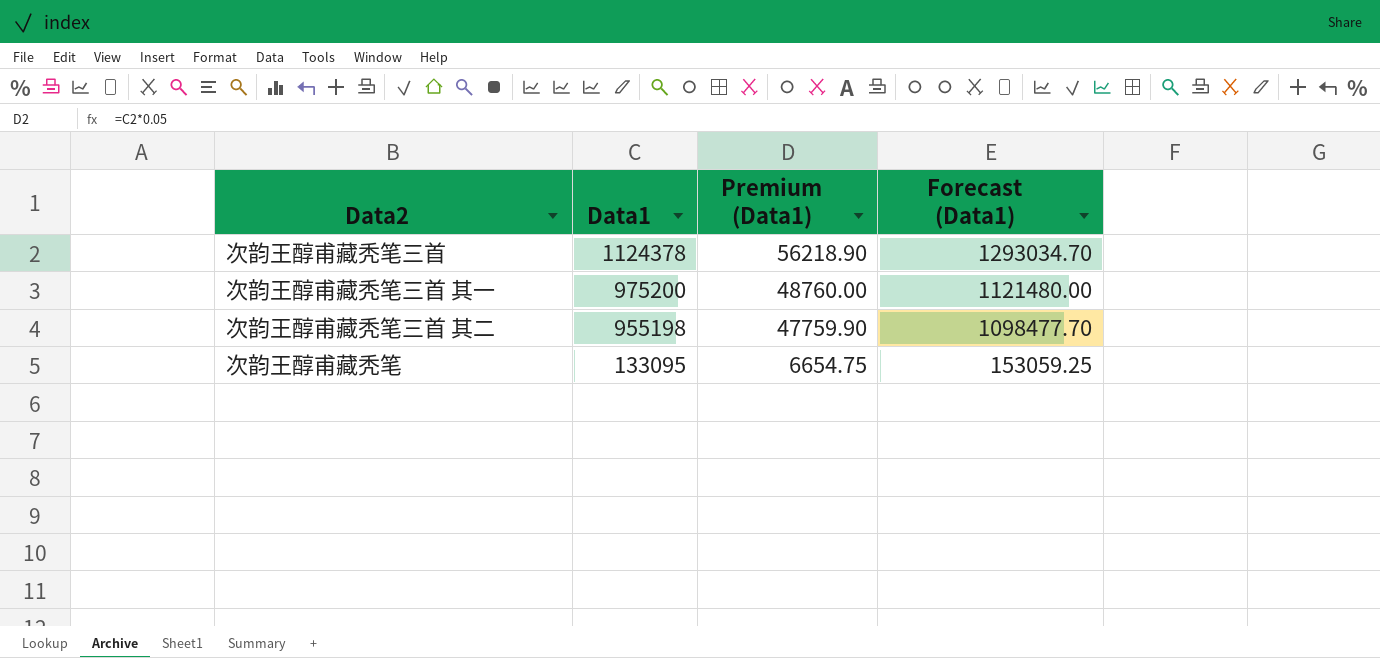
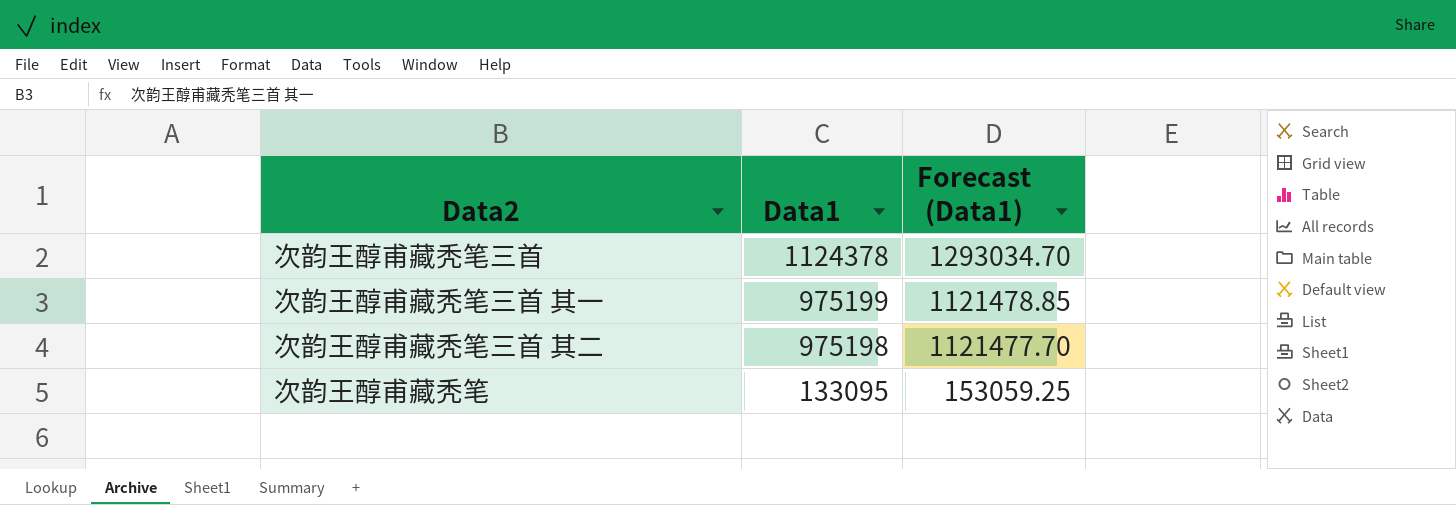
column Premium (Data1) | formula: [Data1] * 0.05 -> none
次韵王醇甫藏秃笔三首 其一 | Data1: 975200 -> 975199
次韵王醇甫藏秃笔三首 其一 | Forecast (Data1): 1121480.00 -> 1121478.85
次韵王醇甫藏秃笔三首 其二 | Data1: 955198 -> 975198
次韵王醇甫藏秃笔三首 其二 | Forecast (Data1): 1098477.70 -> 1121477.70

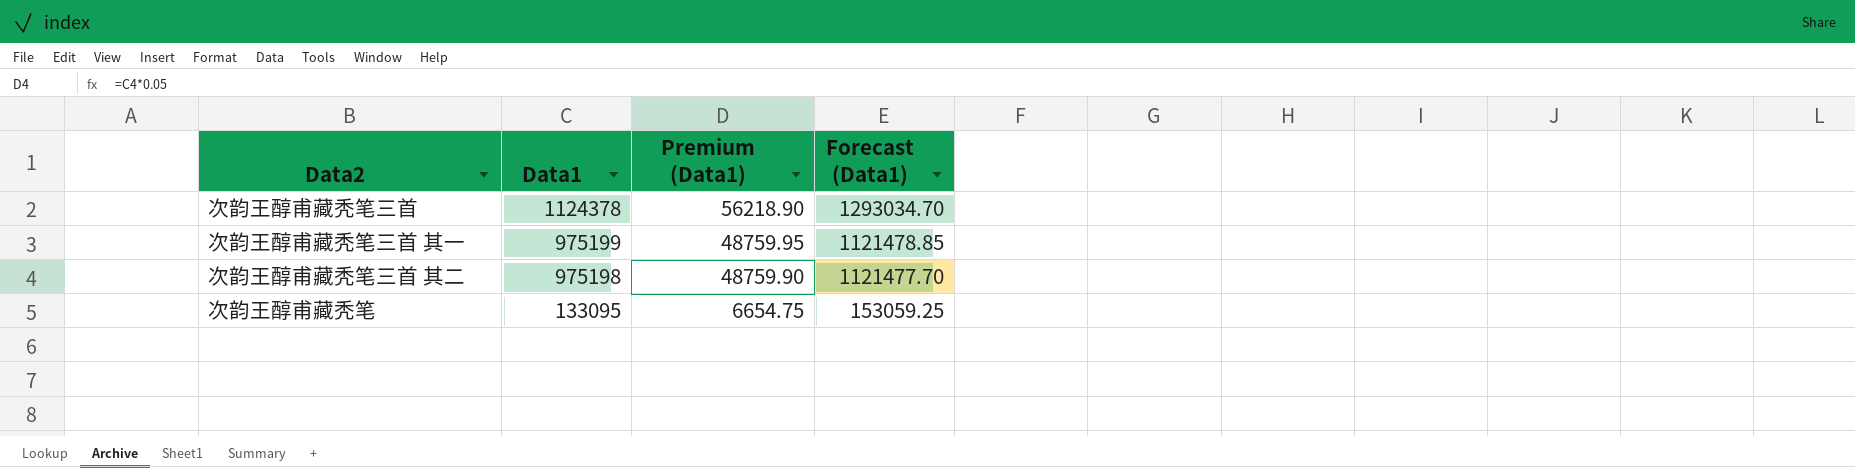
column Premium (Data1) | formula: none -> [Data1] * 0.05

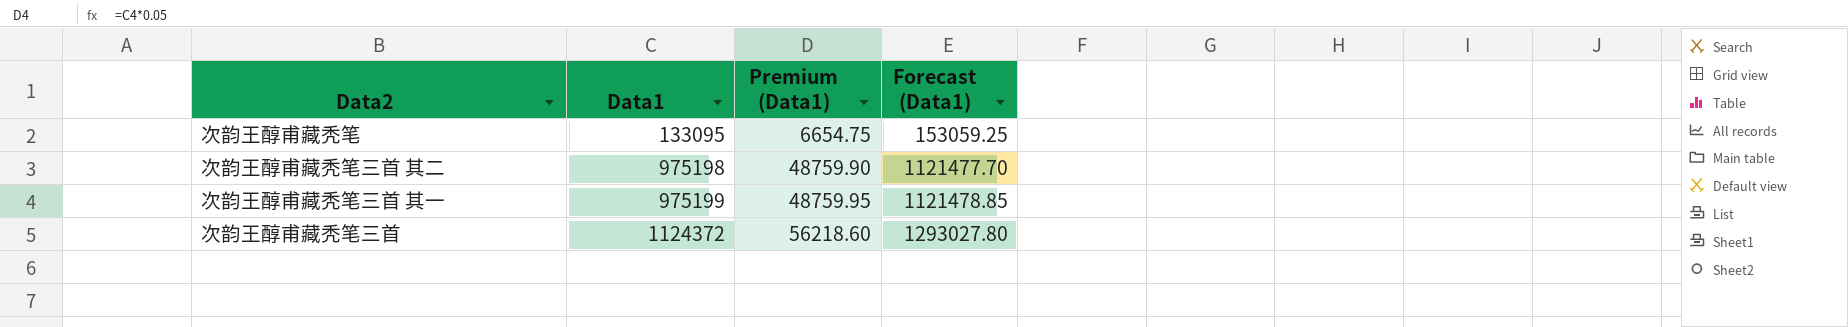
row order: Data1 descending -> Data1 ascending
次韵王醇甫藏秃笔三首 | Data1: 1124378 -> 1124372
次韵王醇甫藏秃笔三首 | Premium (Data1): 56218.90 -> 56218.60
次韵王醇甫藏秃笔三首 | Forecast (Data1): 1293034.70 -> 1293027.80

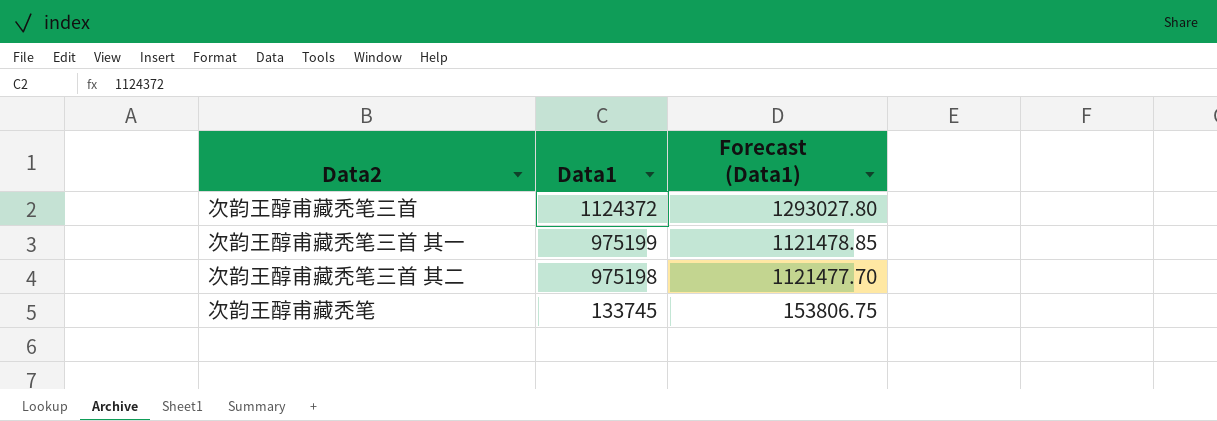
row order: Data1 ascending -> Data1 descending
column Premium (Data1) | formula: [Data1] * 0.05 -> none
次韵王醇甫藏秃笔 | Data1: 133095 -> 133745
次韵王醇甫藏秃笔 | Forecast (Data1): 153059.25 -> 153806.75

